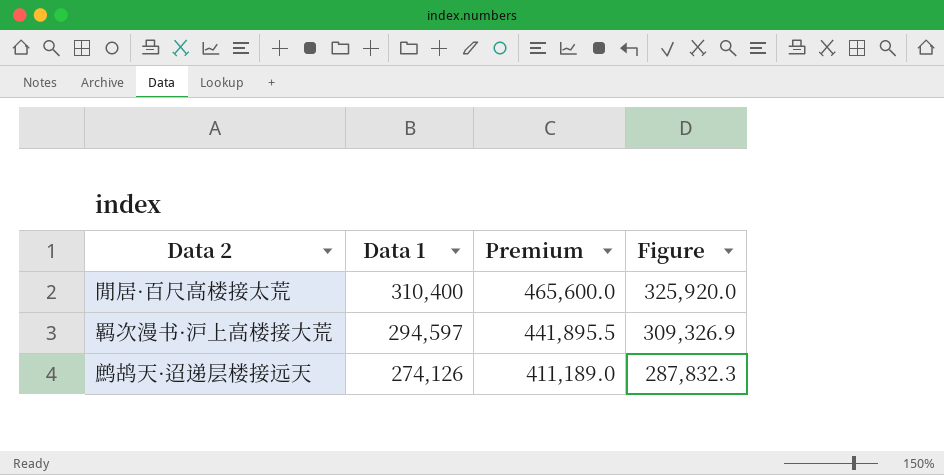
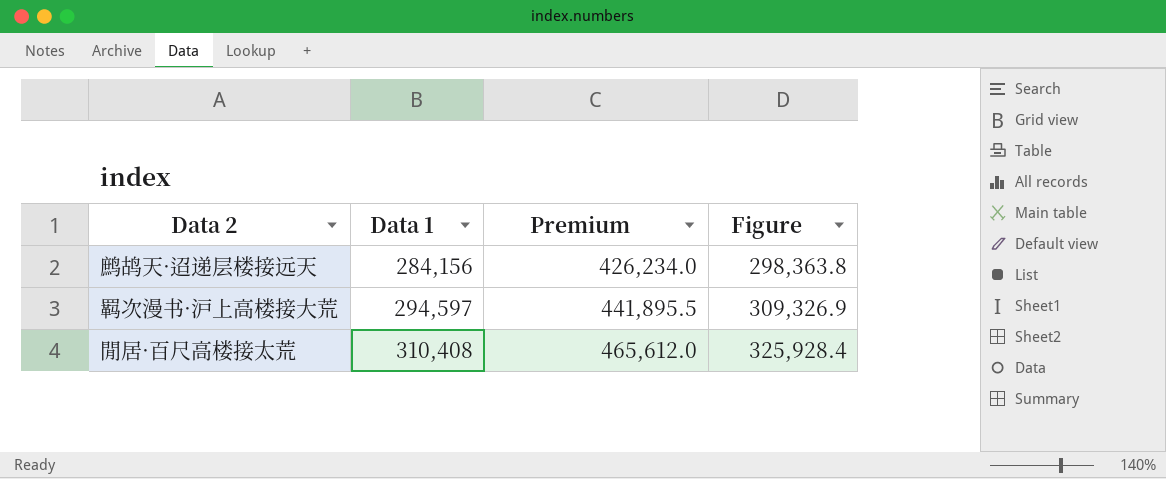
row order: Data 1 descending -> Data 1 ascending
鹧鸪天·迢递层楼接远天 | Data 1: 274,126 -> 284,156
鹧鸪天·迢递层楼接远天 | Premium: 411,189.0 -> 426,234.0
鹧鸪天·迢递层楼接远天 | Figure: 287,832.3 -> 298,363.8
閒居·百尺高楼接太荒 | Data 1: 310,400 -> 310,408
閒居·百尺高楼接太荒 | Premium: 465,600.0 -> 465,612.0
閒居·百尺高楼接太荒 | Figure: 325,920.0 -> 325,928.4

